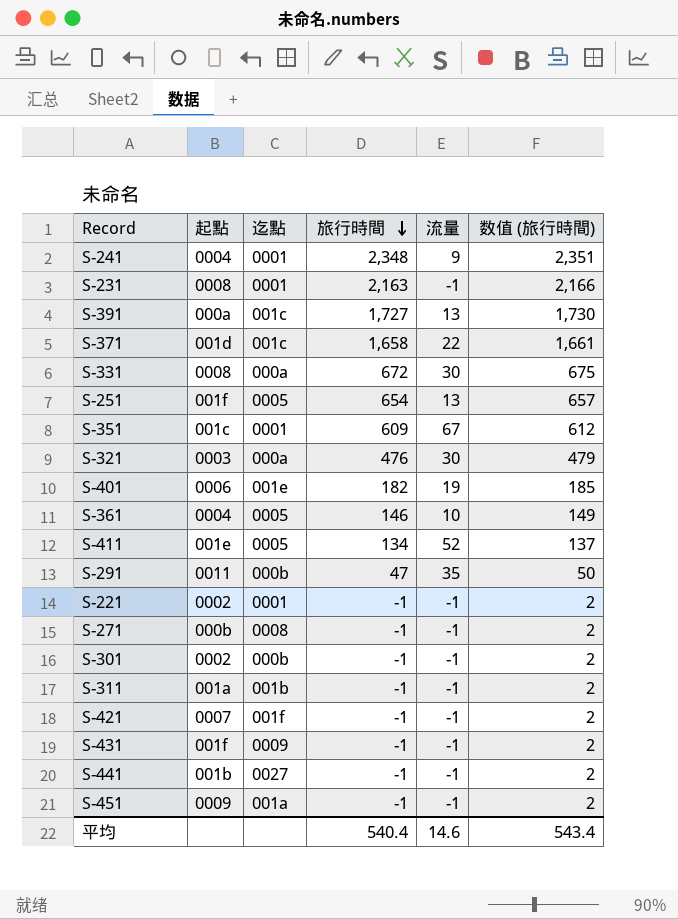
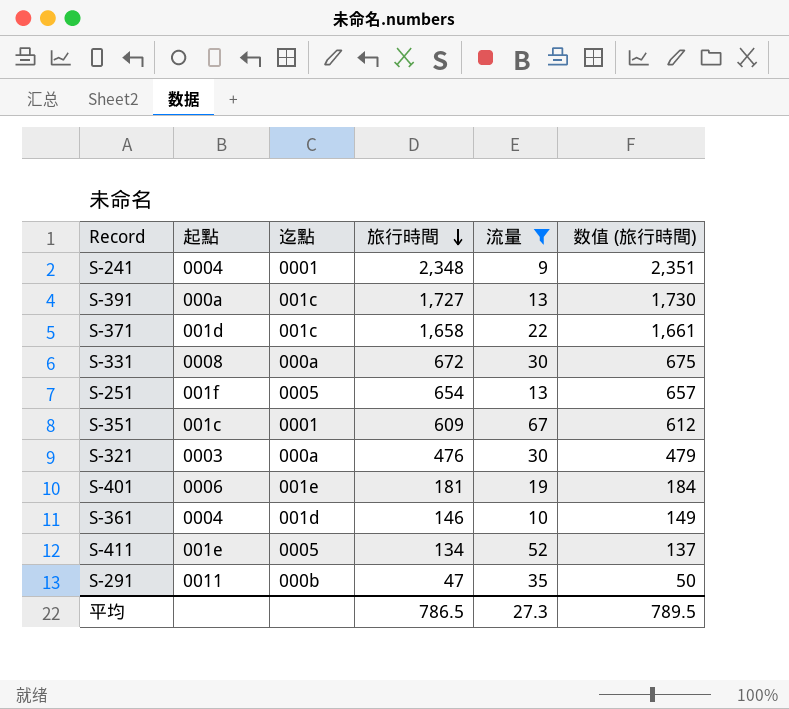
filter: none -> 流量 != -1
S-401 | 旅行時間: 182 -> 181
S-401 | 数值 (旅行時間): 185 -> 184
S-361 | 迄點: 0005 -> 001d
平均 | 旅行時間: 540.4 -> 786.5
平均 | 流量: 14.6 -> 27.3
平均 | 数值 (旅行時間): 543.4 -> 789.5

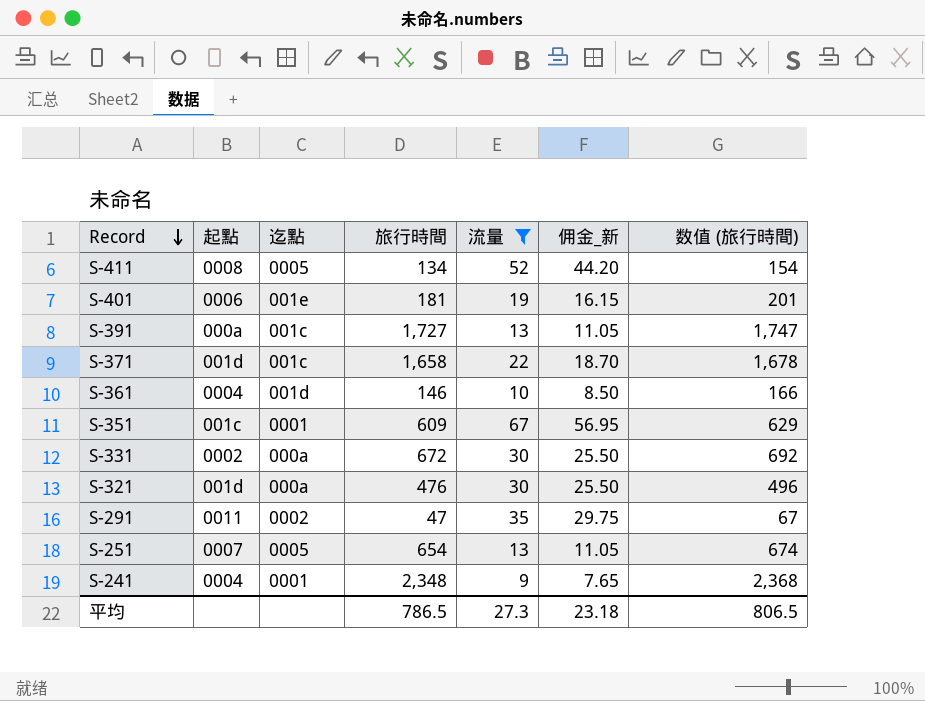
row order: 旅行時間 descending -> Record descending
column 佣金_新 | formula: none -> [流量] * 0.85
column 数值 (旅行時間) | formula: [旅行時間] + 3 -> [旅行時間] + 20
S-411 | 起點: 001e -> 0008
S-331 | 起點: 0008 -> 0002
S-321 | 起點: 0003 -> 001d
S-291 | 迄點: 000b -> 0002
S-251 | 起點: 001f -> 0007
平均 | 数值 (旅行時間): 789.5 -> 806.5

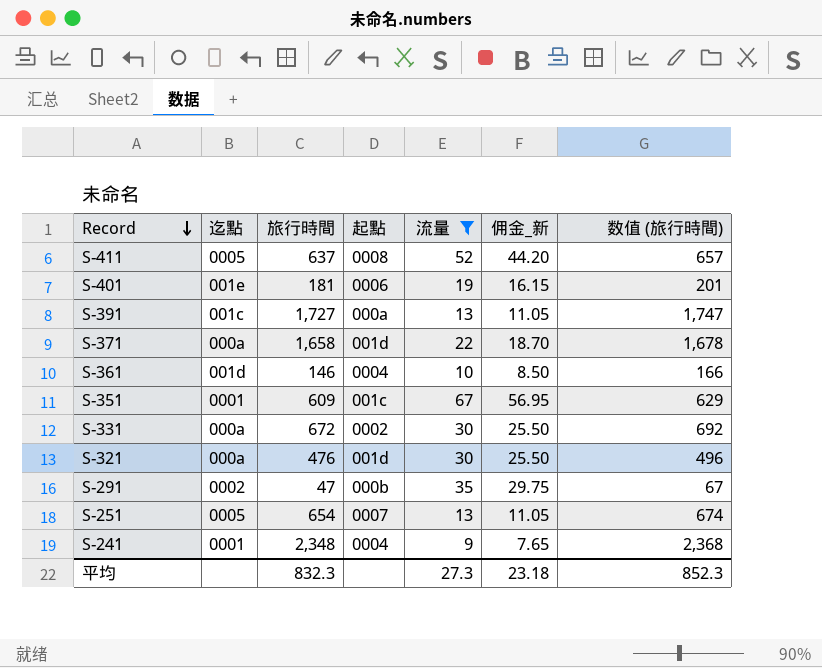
column 起點 | position: 2 -> 4
S-411 | 旅行時間: 134 -> 637
S-411 | 数值 (旅行時間): 154 -> 657
S-371 | 迄點: 001c -> 000a
S-291 | 起點: 0011 -> 000b
平均 | 旅行時間: 786.5 -> 832.3
平均 | 数值 (旅行時間): 806.5 -> 852.3

